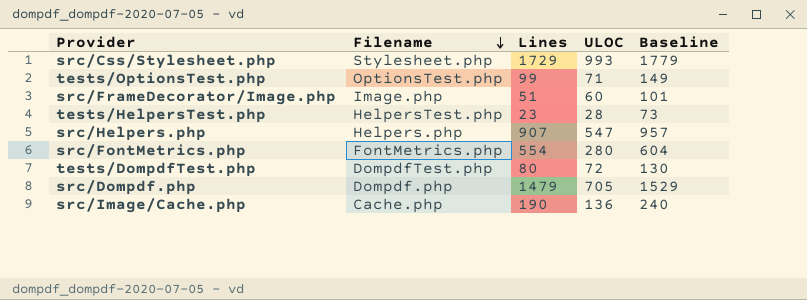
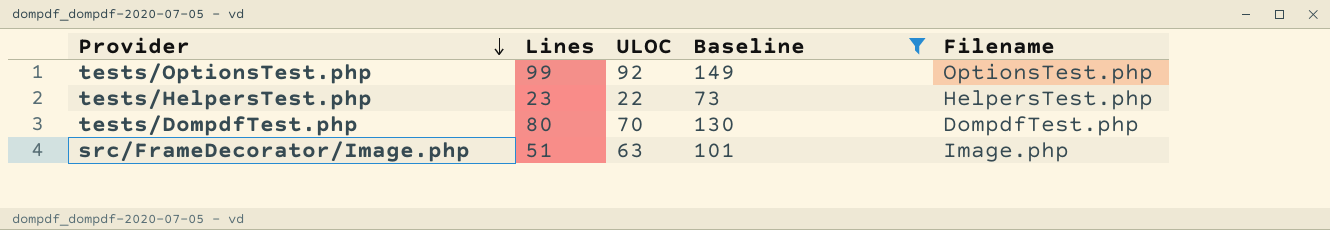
filter: none -> Baseline <= 149
row order: Filename descending -> Provider descending
column Filename | position: 2 -> 5
tests/OptionsTest.php | ULOC: 71 -> 92
tests/HelpersTest.php | ULOC: 28 -> 22
tests/DompdfTest.php | ULOC: 72 -> 70
src/FrameDecorator/Image.php | ULOC: 60 -> 63

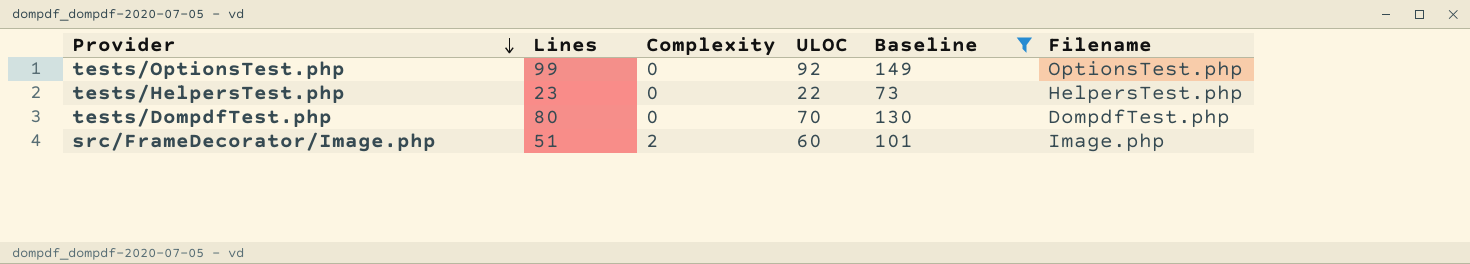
column Complexity | position: none -> 3
src/FrameDecorator/Image.php | ULOC: 63 -> 60

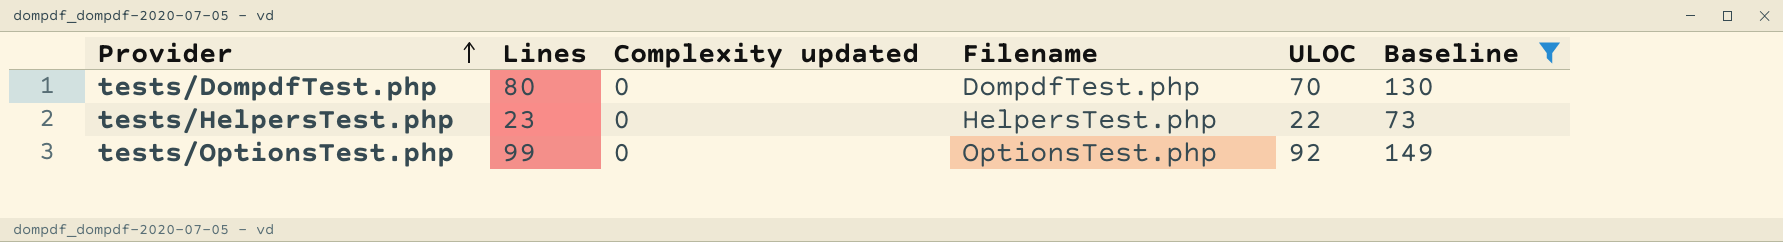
row order: Provider descending -> Provider ascending
column name: Complexity -> Complexity updated
column Filename | position: 6 -> 4
row src/FrameDecorator/Image.php: 51 | 2 | 60 | 101 | Image.php -> none

